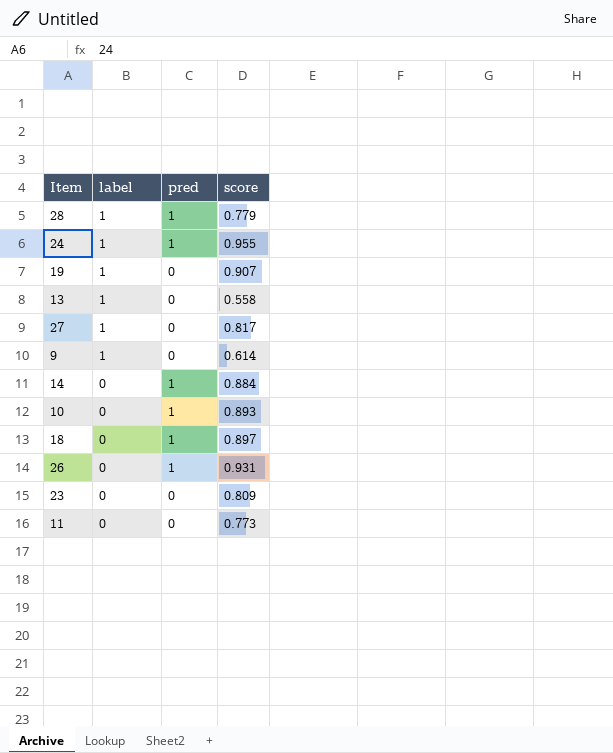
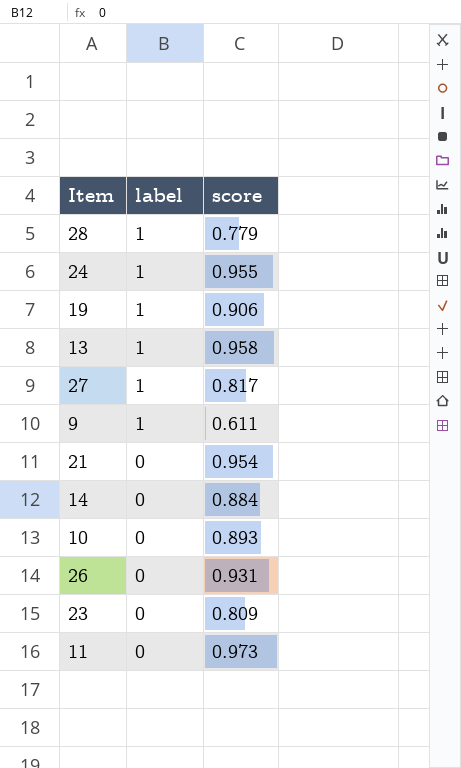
column pred | position: 3 -> none
row 18: 0 | 1 | 0.897 -> none
19 | score: 0.907 -> 0.906
13 | score: 0.558 -> 0.958
9 | score: 0.614 -> 0.611
row 21: none -> 0 | 0.954
11 | score: 0.773 -> 0.973

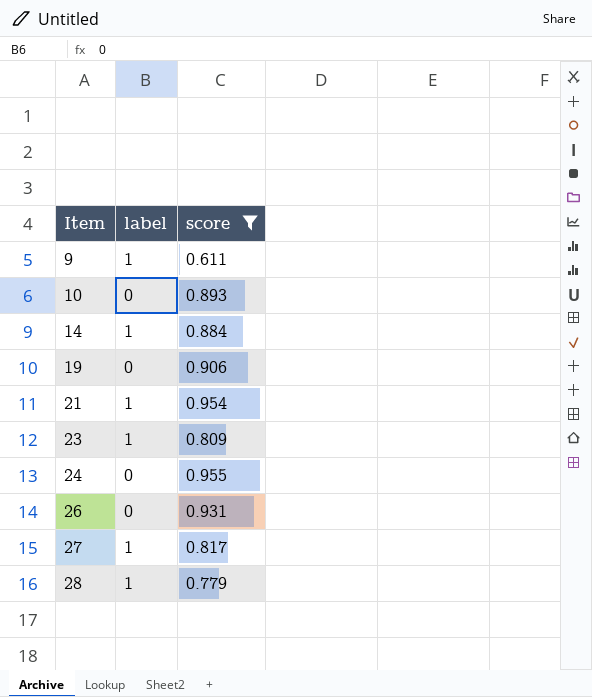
filter: none -> score <= 0.955
row order: label descending -> Item ascending
14 | label: 0 -> 1
19 | label: 1 -> 0
21 | label: 0 -> 1
23 | label: 0 -> 1
24 | label: 1 -> 0

